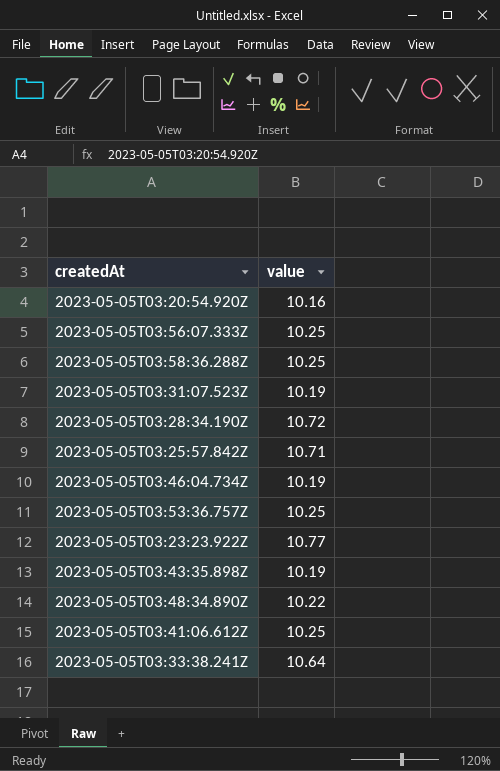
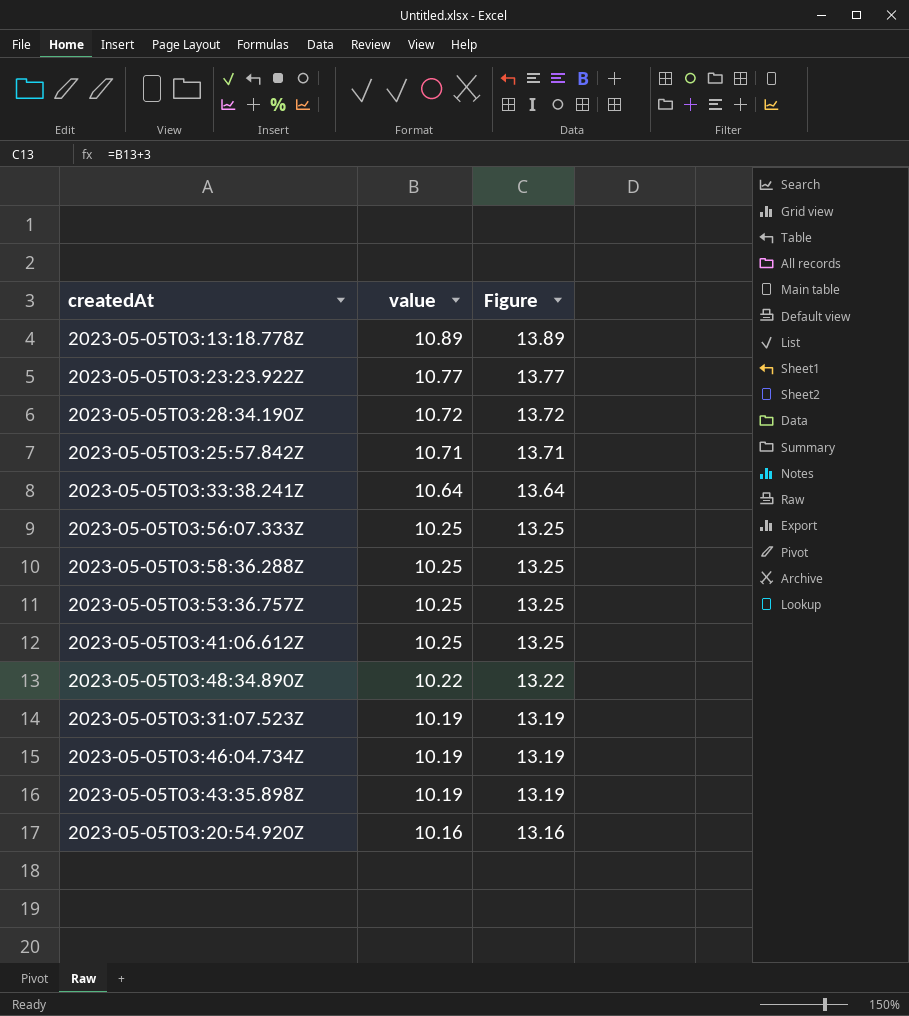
row order: none -> value descending
column Figure | formula: none -> [value] + 3
row 2023-05-05T03:13:18.778Z: none -> 10.89 | 13.89

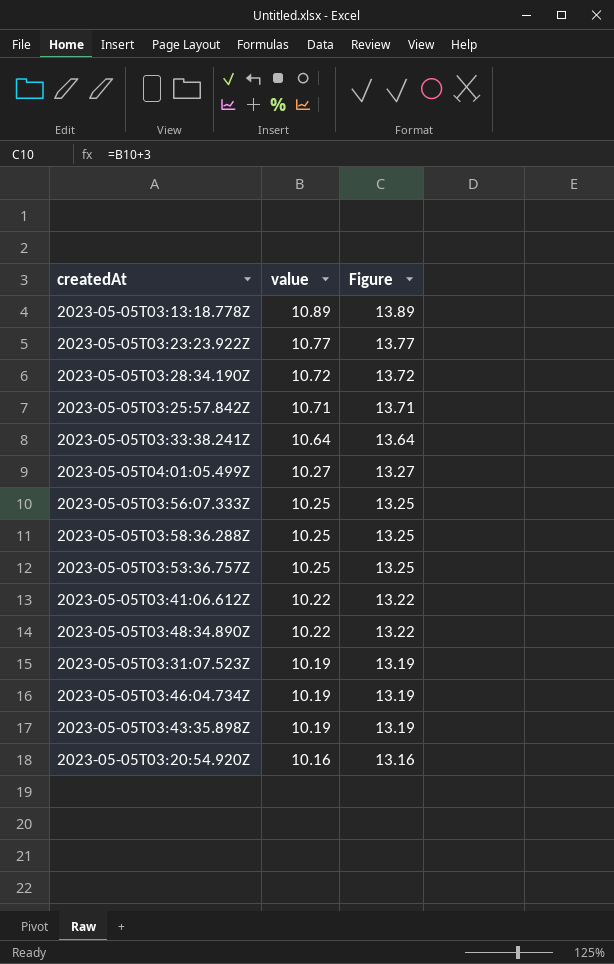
row 2023-05-05T04:01:05.499Z: none -> 10.27 | 13.27
2023-05-05T03:41:06.612Z | value: 10.25 -> 10.22
2023-05-05T03:41:06.612Z | Figure: 13.25 -> 13.22

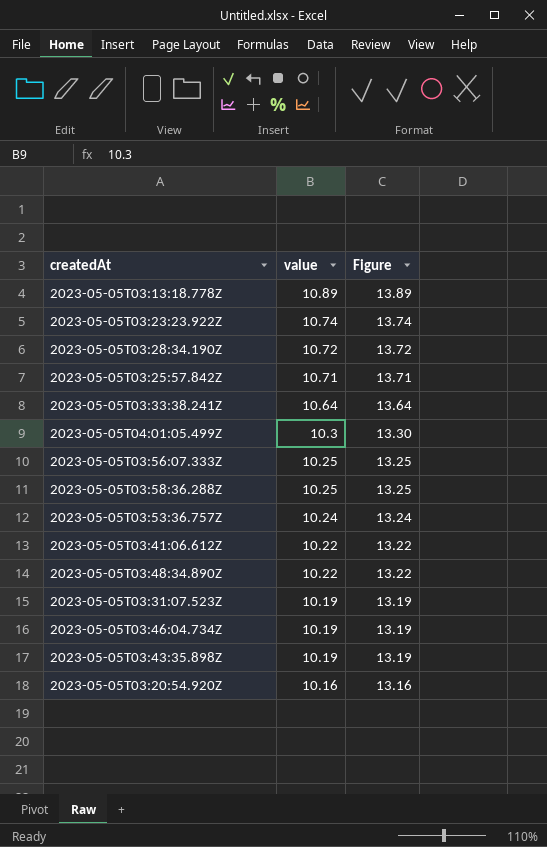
2023-05-05T03:23:23.922Z | value: 10.77 -> 10.74
2023-05-05T03:23:23.922Z | Figure: 13.77 -> 13.74
2023-05-05T04:01:05.499Z | value: 10.27 -> 10.3
2023-05-05T04:01:05.499Z | Figure: 13.27 -> 13.30
2023-05-05T03:53:36.757Z | value: 10.25 -> 10.24
2023-05-05T03:53:36.757Z | Figure: 13.25 -> 13.24

